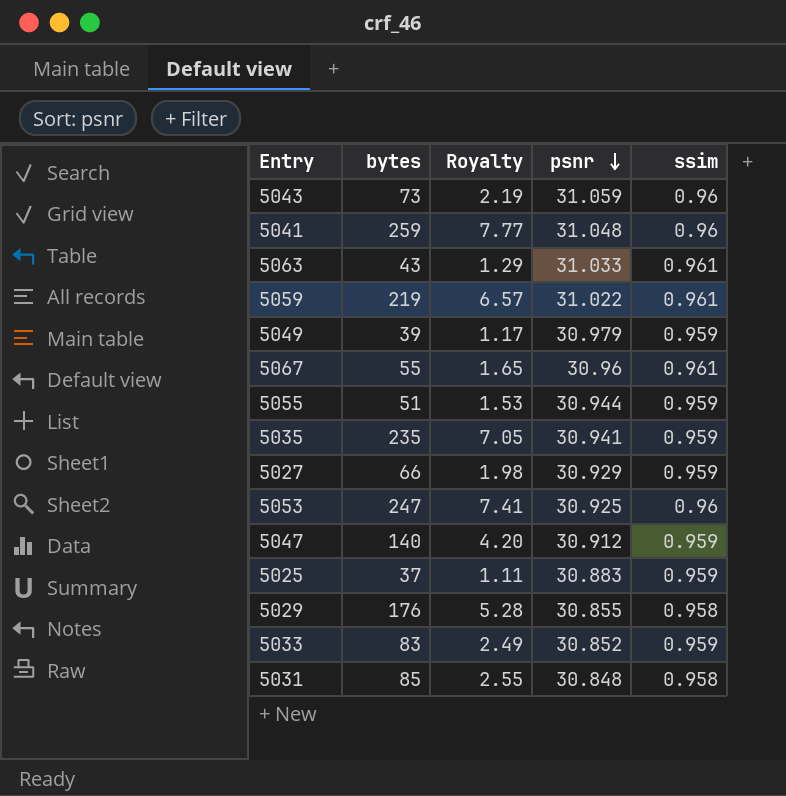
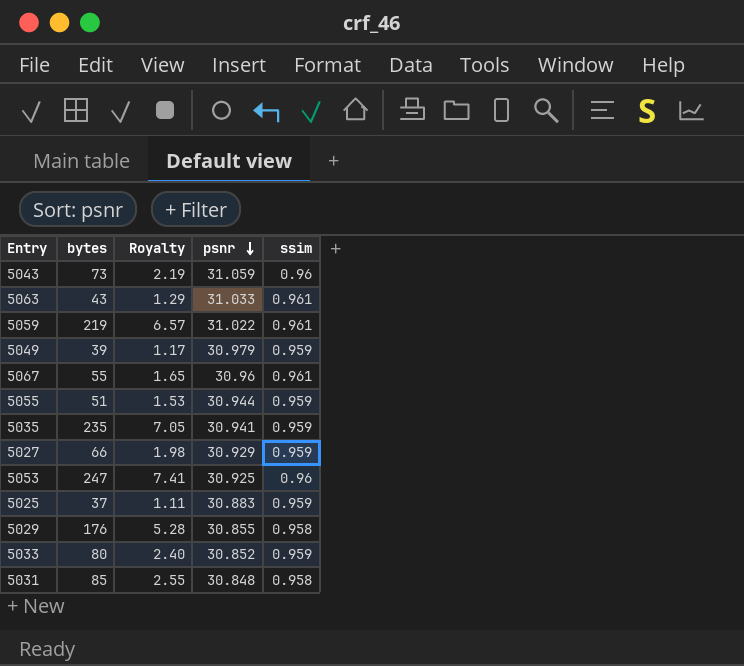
row 5041: 259 | 7.77 | 31.048 | 0.96 -> none
row 5047: 140 | 4.20 | 30.912 | 0.959 -> none
5033 | bytes: 83 -> 80
5033 | Royalty: 2.49 -> 2.40

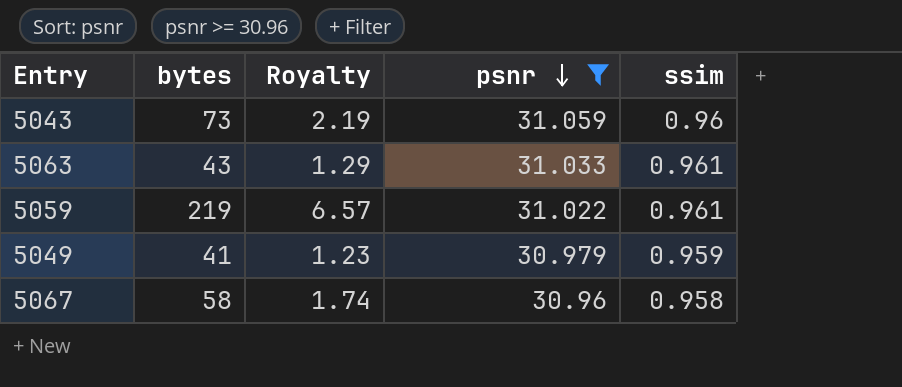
filter: none -> psnr >= 30.96
5049 | bytes: 39 -> 41
5049 | Royalty: 1.17 -> 1.23
5067 | bytes: 55 -> 58
5067 | Royalty: 1.65 -> 1.74
5067 | ssim: 0.961 -> 0.958

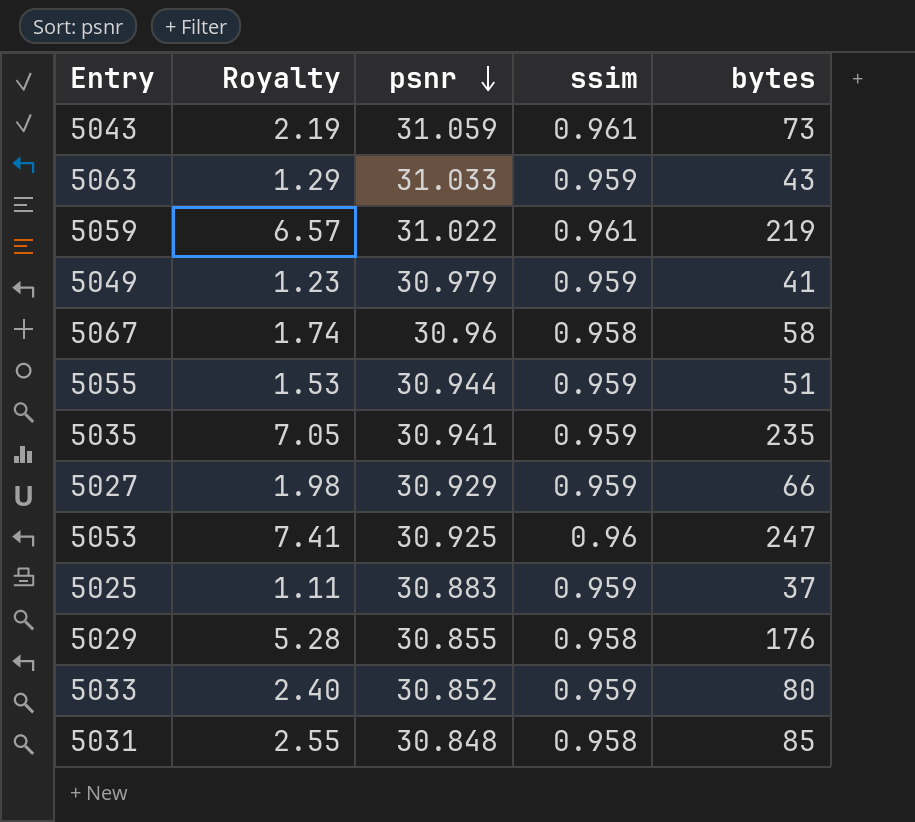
filter: psnr >= 30.96 -> none
column bytes | position: 2 -> 5
5043 | ssim: 0.96 -> 0.961
5063 | ssim: 0.961 -> 0.959

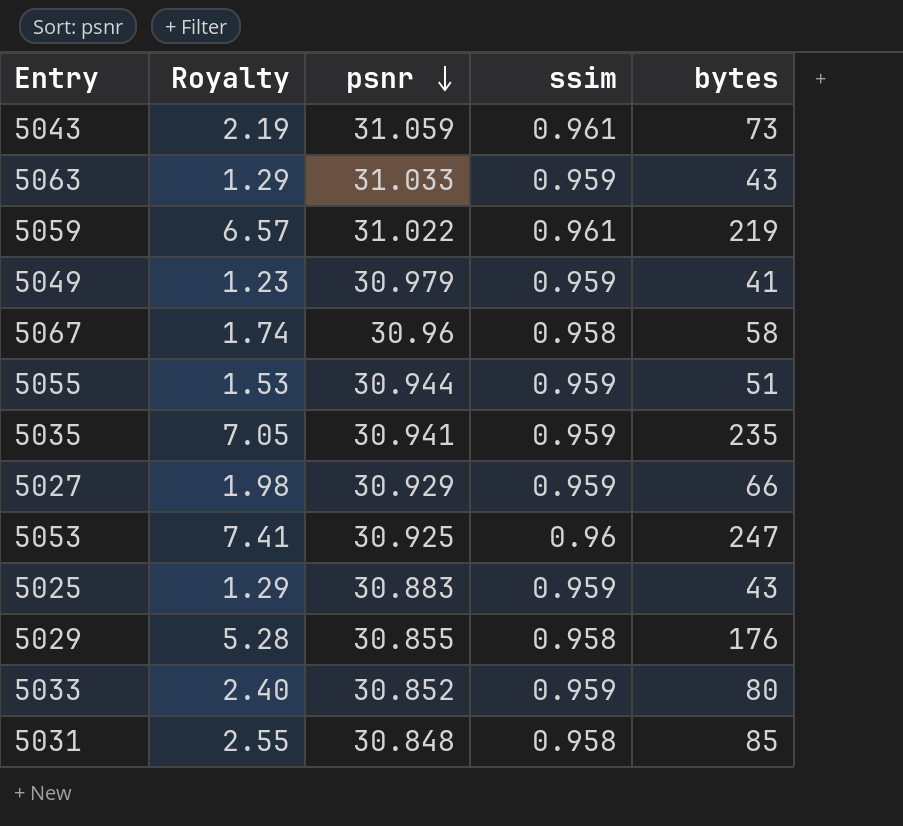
5025 | Royalty: 1.11 -> 1.29
5025 | bytes: 37 -> 43

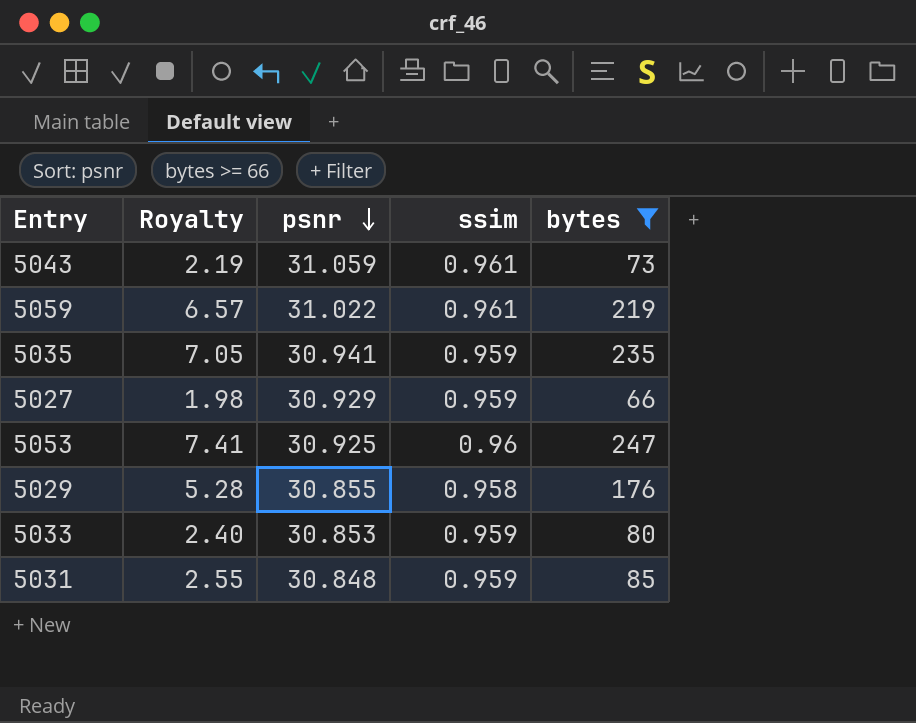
filter: none -> bytes >= 66
5033 | psnr: 30.852 -> 30.853
5031 | ssim: 0.958 -> 0.959

